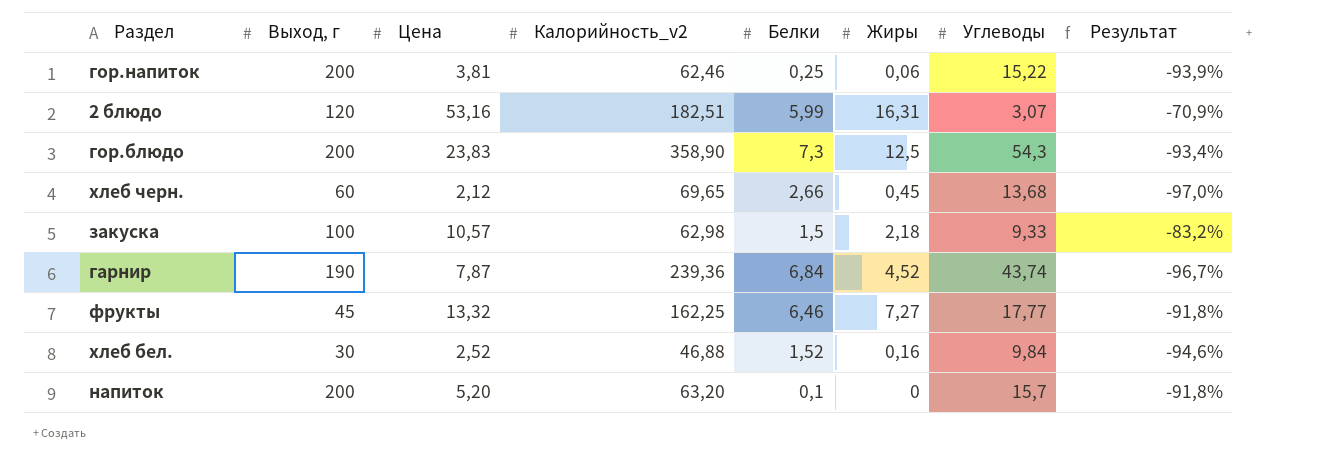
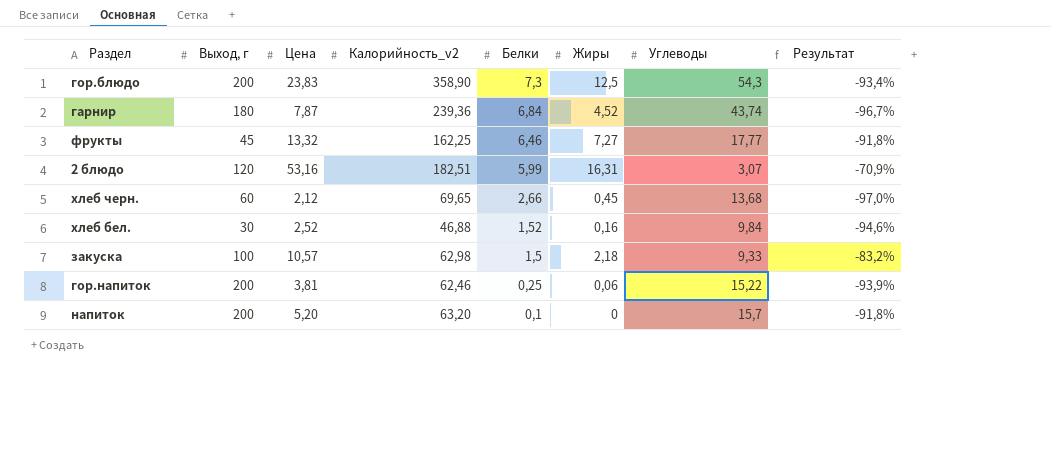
row order: none -> Белки descending
гарнир | Выход, г: 190 -> 180

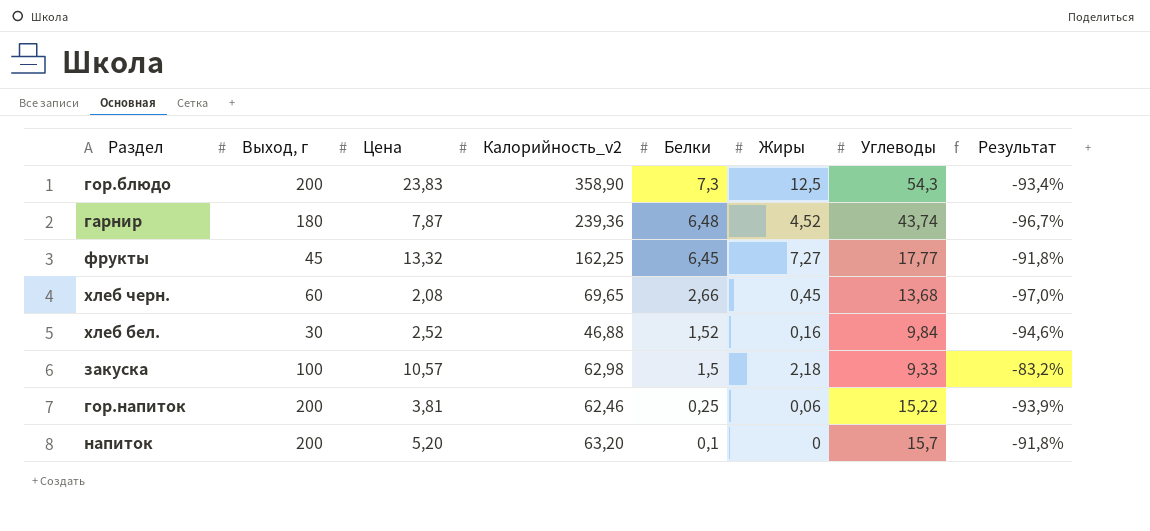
row 2 блюдо: 120 | 53,16 | 182,51 | 5,99 | 16,31 | 3,07 | -70,9% -> none
гарнир | Белки: 6,84 -> 6,48
фрукты | Белки: 6,46 -> 6,45
хлеб черн. | Цена: 2,12 -> 2,08

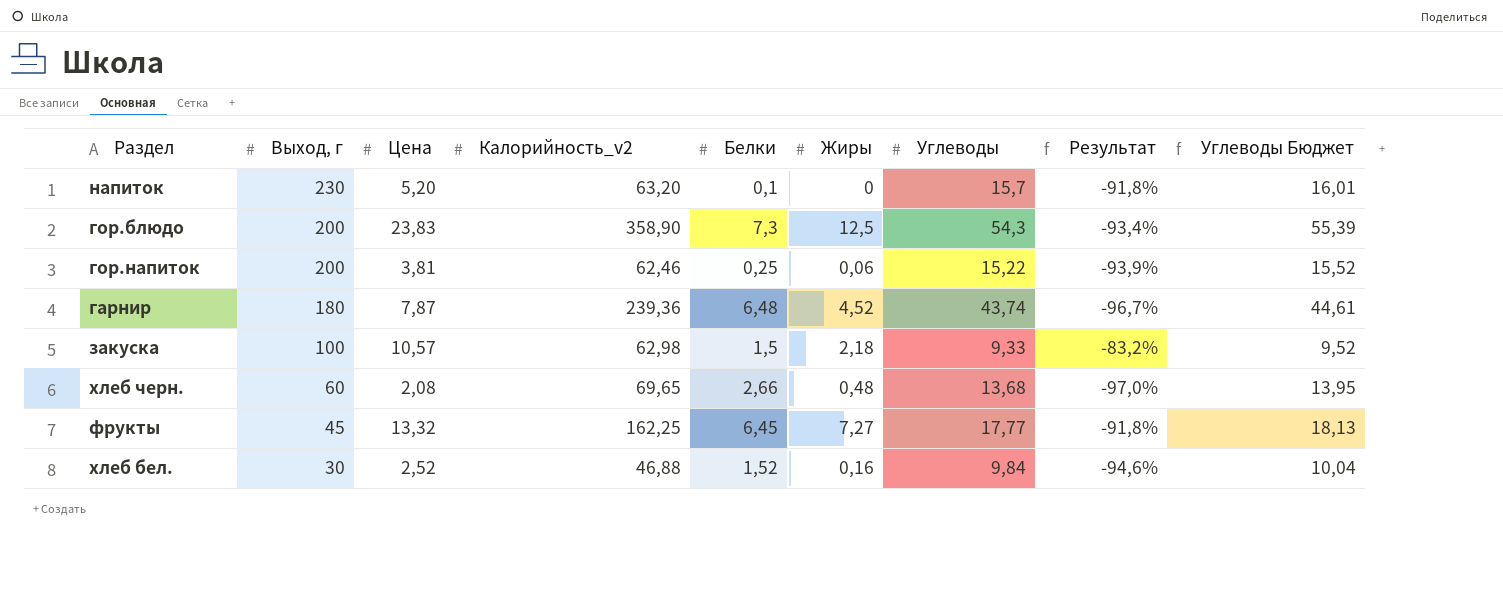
row order: Белки descending -> Выход, г descending
column Углеводы Бюджет | formula: none -> [Углеводы] * 1,02
напиток | Выход, г: 200 -> 230
хлеб черн. | Жиры: 0,45 -> 0,48

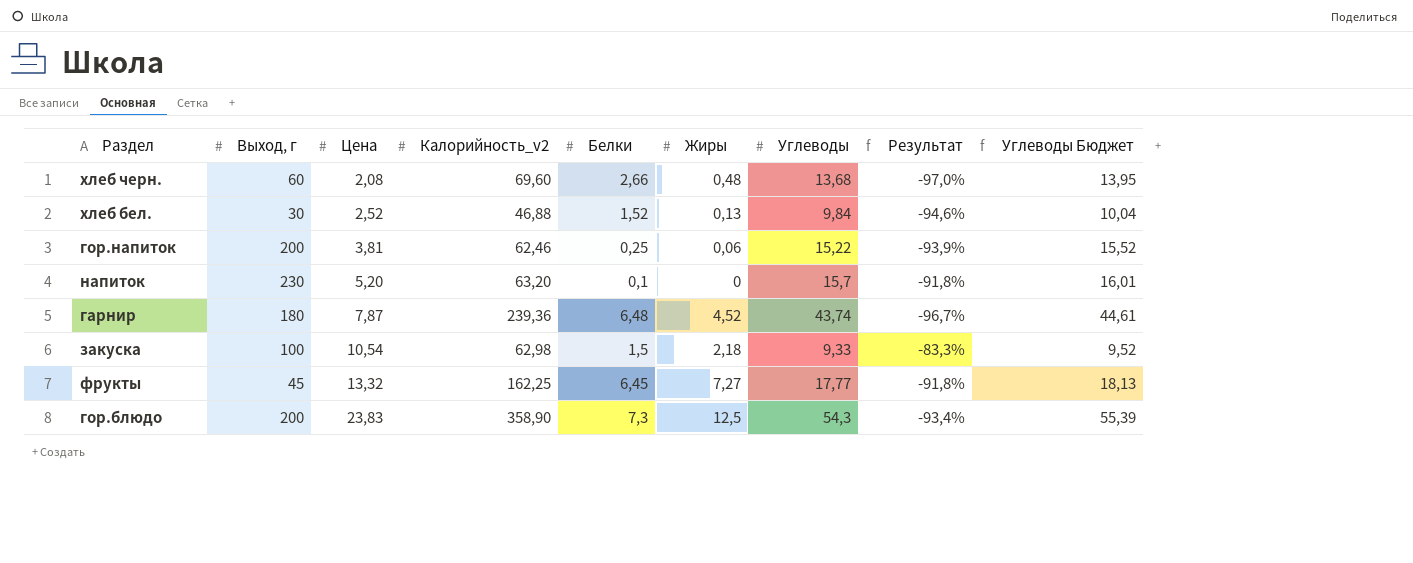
row order: Выход, г descending -> Цена ascending
хлеб черн. | Калорийность_v2: 69,65 -> 69,60
хлеб бел. | Жиры: 0,16 -> 0,13
закуска | Цена: 10,57 -> 10,54
закуска | Результат: -83,2% -> -83,3%

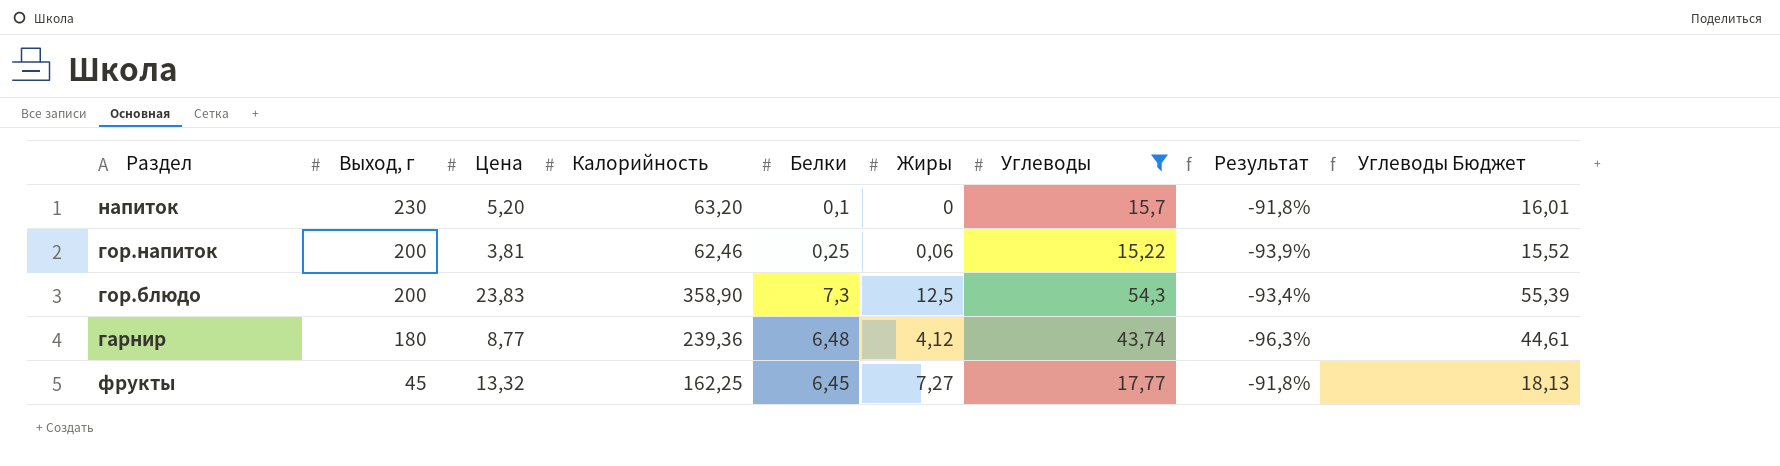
filter: none -> Углеводы >= 15,22
row order: Цена ascending -> Выход, г descending
column name: Калорийность_v2 -> Калорийность
гарнир | Цена: 7,87 -> 8,77
гарнир | Жиры: 4,52 -> 4,12
гарнир | Результат: -96,7% -> -96,3%

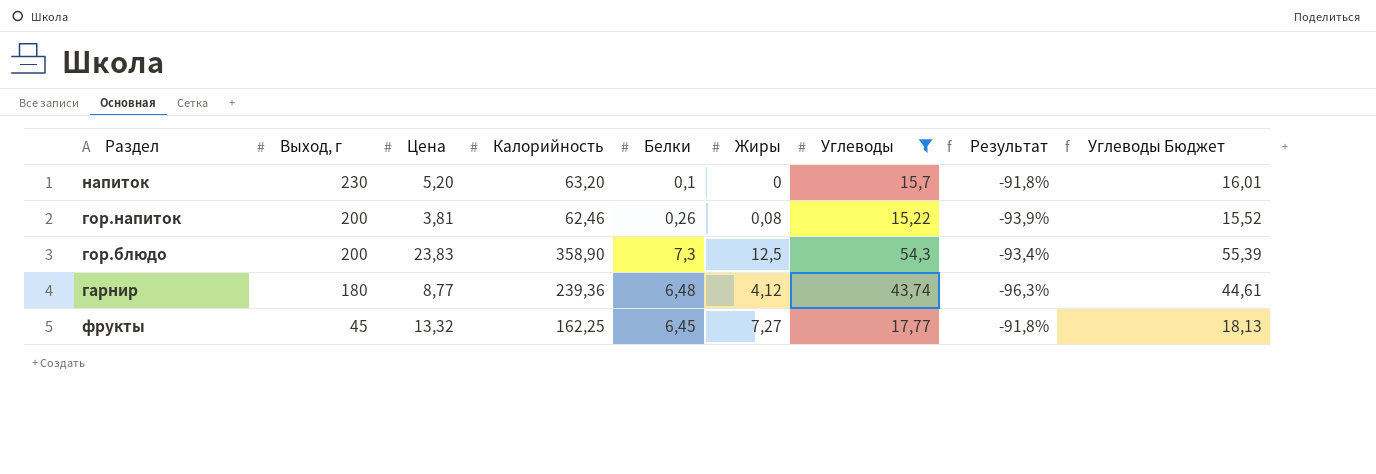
гор.напиток | Белки: 0,25 -> 0,26
гор.напиток | Жиры: 0,06 -> 0,08

